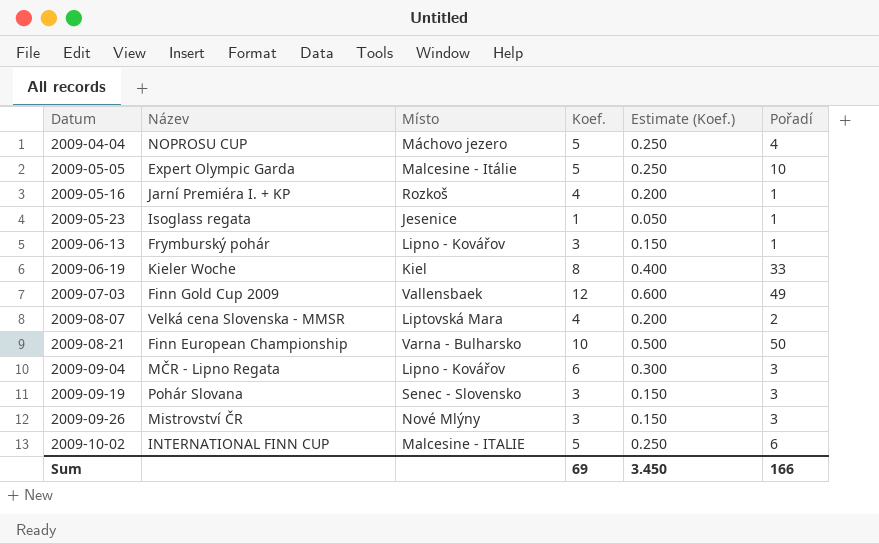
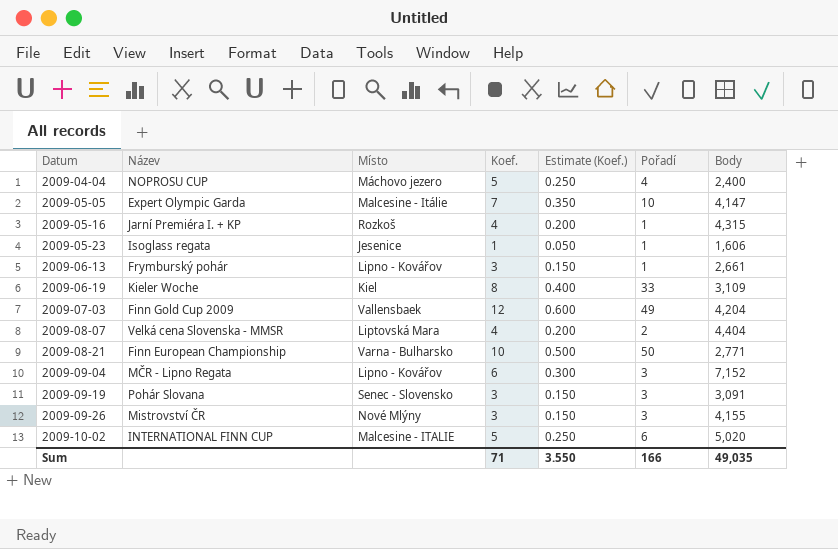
column Body | position: none -> 7
2009-05-05 | Koef.: 5 -> 7
2009-05-05 | Estimate (Koef.): 0.250 -> 0.350
Sum | Koef.: 69 -> 71
Sum | Estimate (Koef.): 3.450 -> 3.550

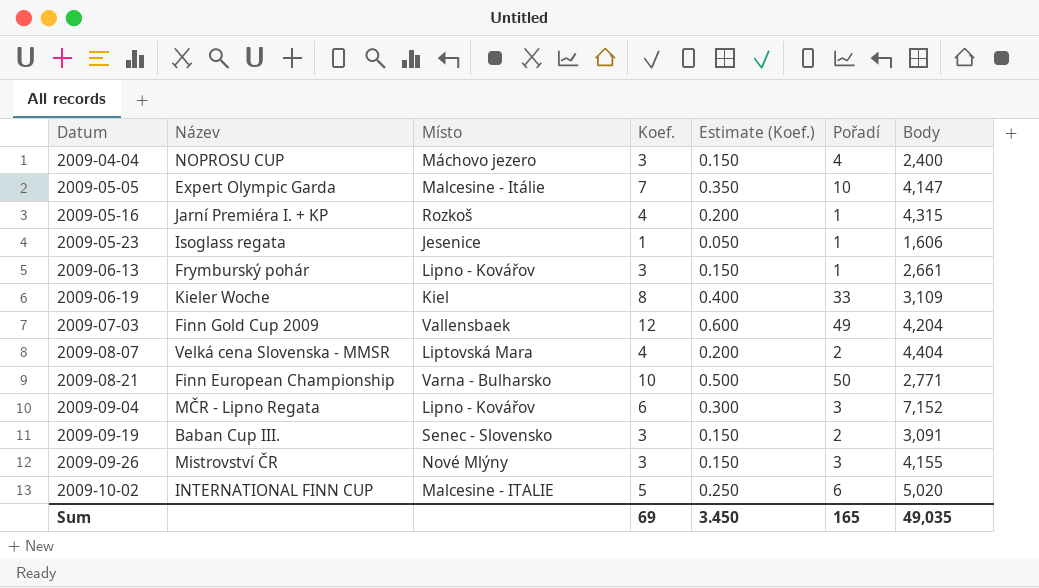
2009-04-04 | Koef.: 5 -> 3
2009-04-04 | Estimate (Koef.): 0.250 -> 0.150
2009-09-19 | Název: Pohár Slovana -> Baban Cup III.
2009-09-19 | Pořadí: 3 -> 2
Sum | Koef.: 71 -> 69
Sum | Estimate (Koef.): 3.550 -> 3.450
Sum | Pořadí: 166 -> 165

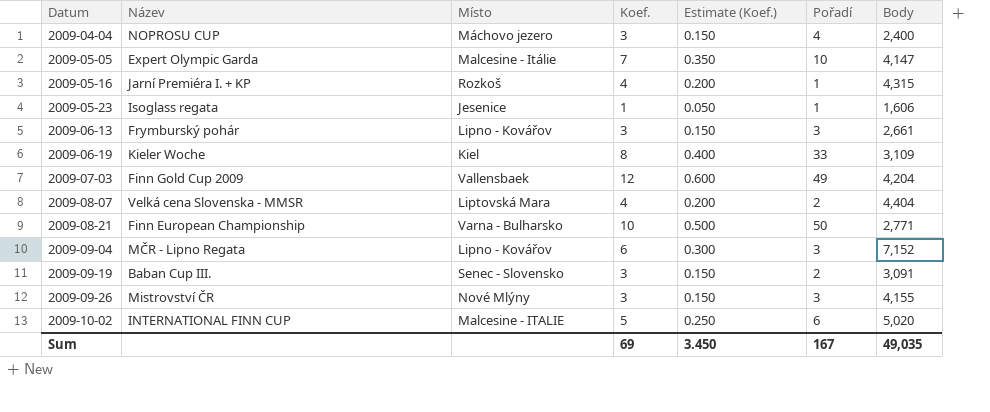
2009-06-13 | Pořadí: 1 -> 3
Sum | Pořadí: 165 -> 167

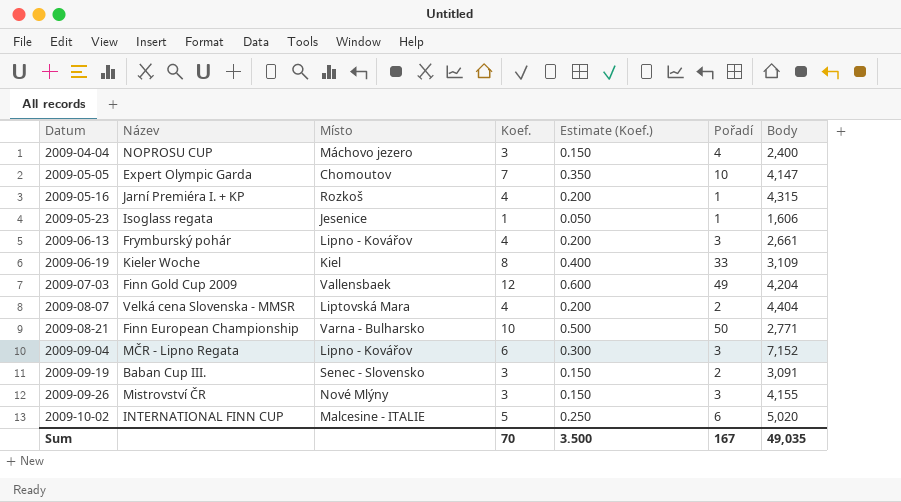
2009-05-05 | Místo: Malcesine - Itálie -> Chomoutov
2009-06-13 | Koef.: 3 -> 4
2009-06-13 | Estimate (Koef.): 0.150 -> 0.200
Sum | Koef.: 69 -> 70
Sum | Estimate (Koef.): 3.450 -> 3.500

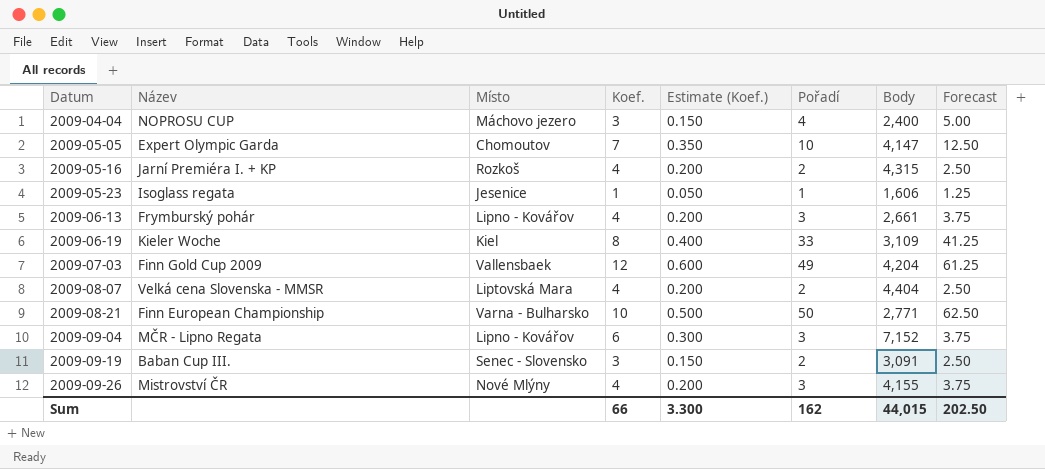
column Forecast | formula: none -> [Pořadí] * 1.25
row 2009-10-02: INTERNATIONAL FINN CUP | Malcesine - ITALIE | 5 | 0.250 | 6 | 5,020 -> none
2009-05-16 | Pořadí: 1 -> 2
2009-09-26 | Koef.: 3 -> 4
2009-09-26 | Estimate (Koef.): 0.150 -> 0.200
Sum | Koef.: 70 -> 66
Sum | Estimate (Koef.): 3.500 -> 3.300
Sum | Pořadí: 167 -> 162
Sum | Body: 49,035 -> 44,015

